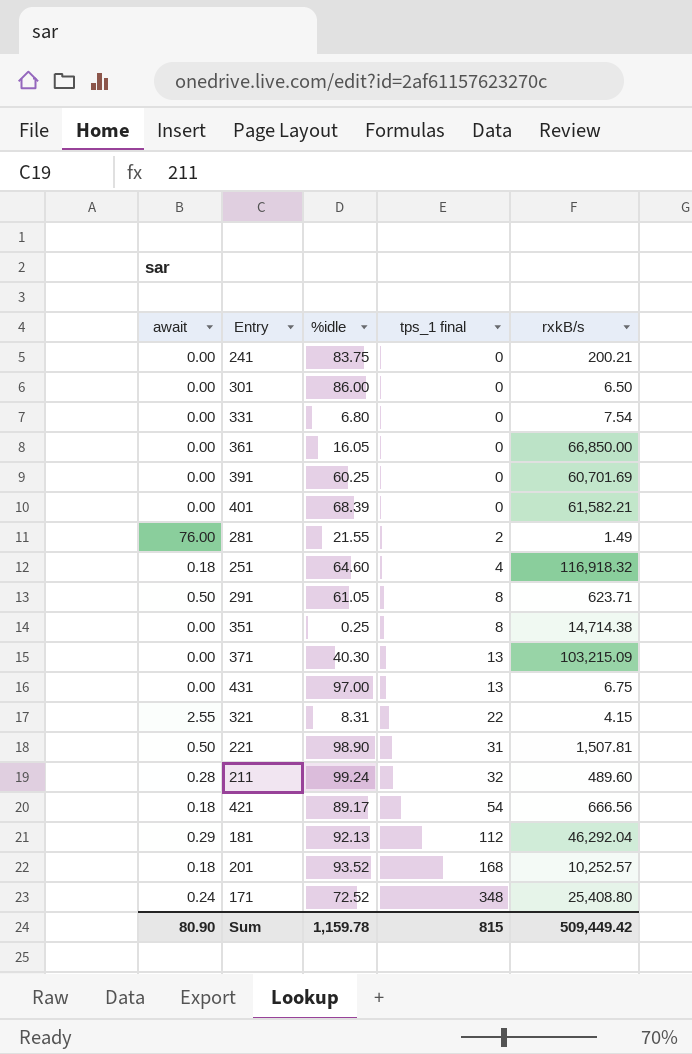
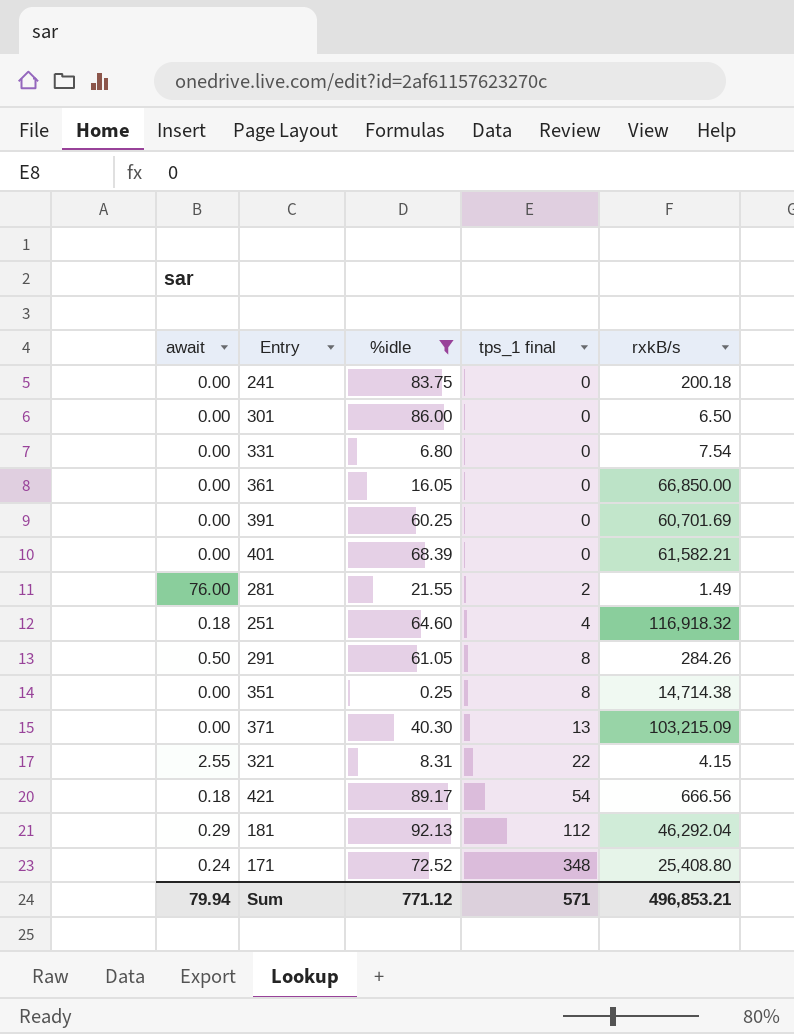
filter: none -> %idle <= 92.13
241 | rxkB/s: 200.21 -> 200.18
291 | rxkB/s: 623.71 -> 284.26
Sum | await: 80.90 -> 79.94
Sum | %idle: 1,159.78 -> 771.12
Sum | tps_1 final: 815 -> 571
Sum | rxkB/s: 509,449.42 -> 496,853.21

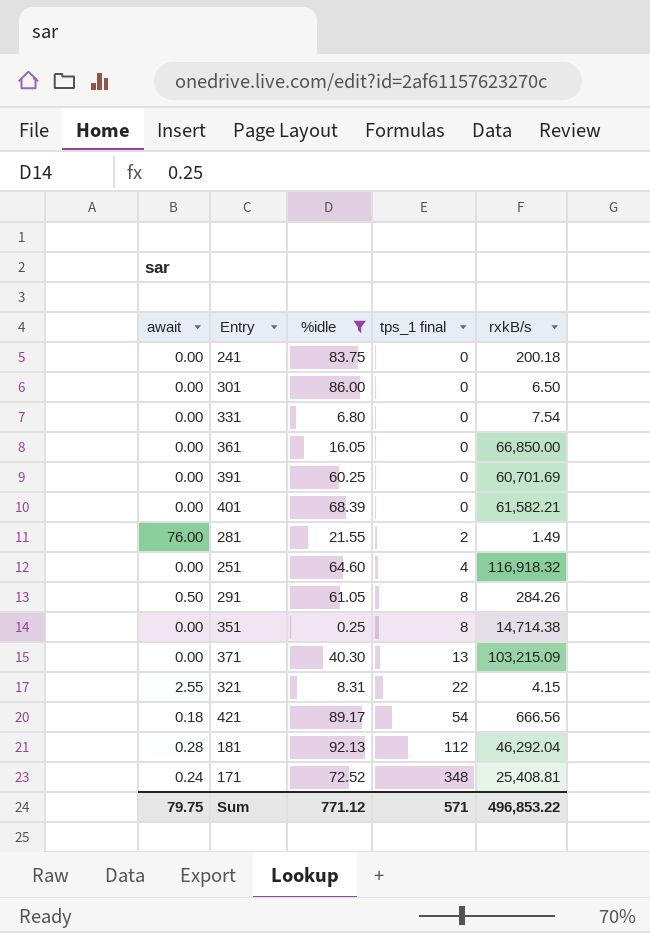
251 | await: 0.18 -> 0.00
181 | await: 0.29 -> 0.28
171 | rxkB/s: 25,408.80 -> 25,408.81
Sum | await: 79.94 -> 79.75
Sum | rxkB/s: 496,853.21 -> 496,853.22

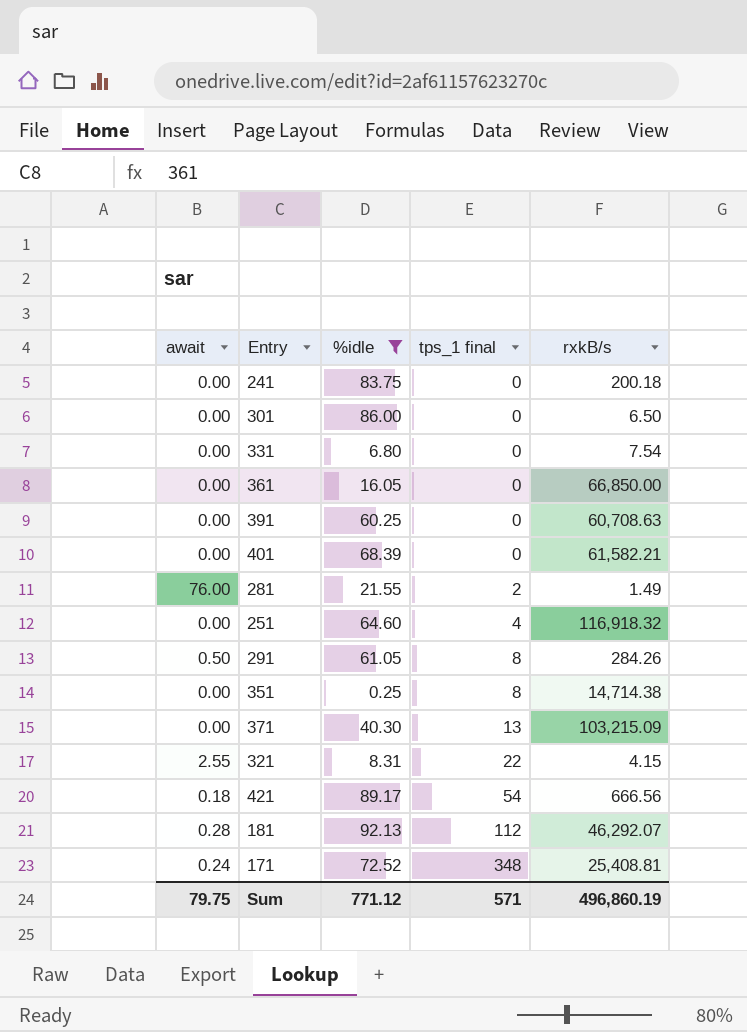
391 | rxkB/s: 60,701.69 -> 60,708.63
181 | rxkB/s: 46,292.04 -> 46,292.07
Sum | rxkB/s: 496,853.22 -> 496,860.19

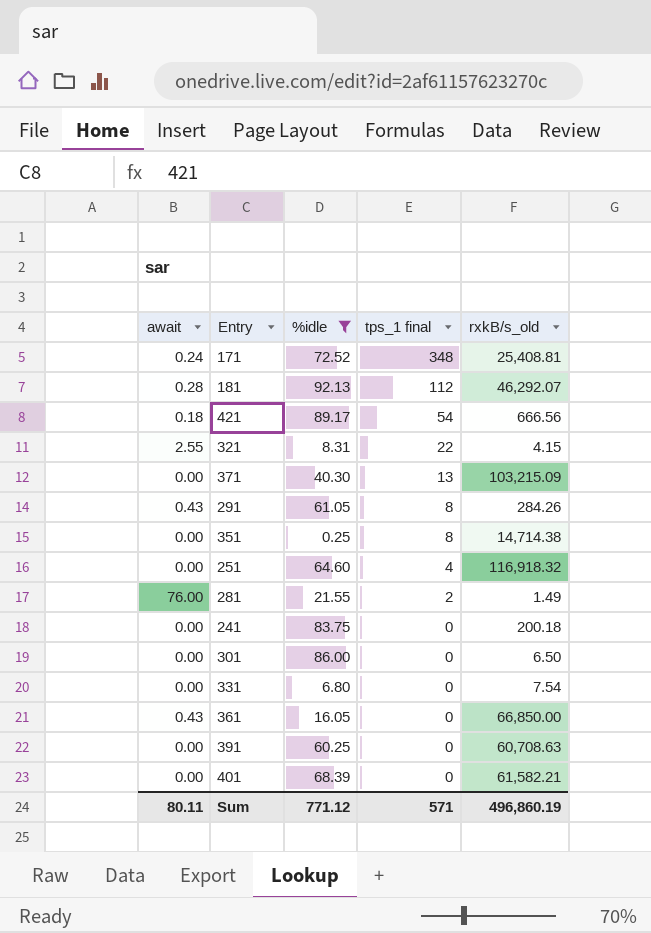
row order: tps_1 final ascending -> tps_1 final descending
column name: rxkB/s -> rxkB/s_old
291 | await: 0.50 -> 0.43
361 | await: 0.00 -> 0.43
Sum | await: 79.75 -> 80.11

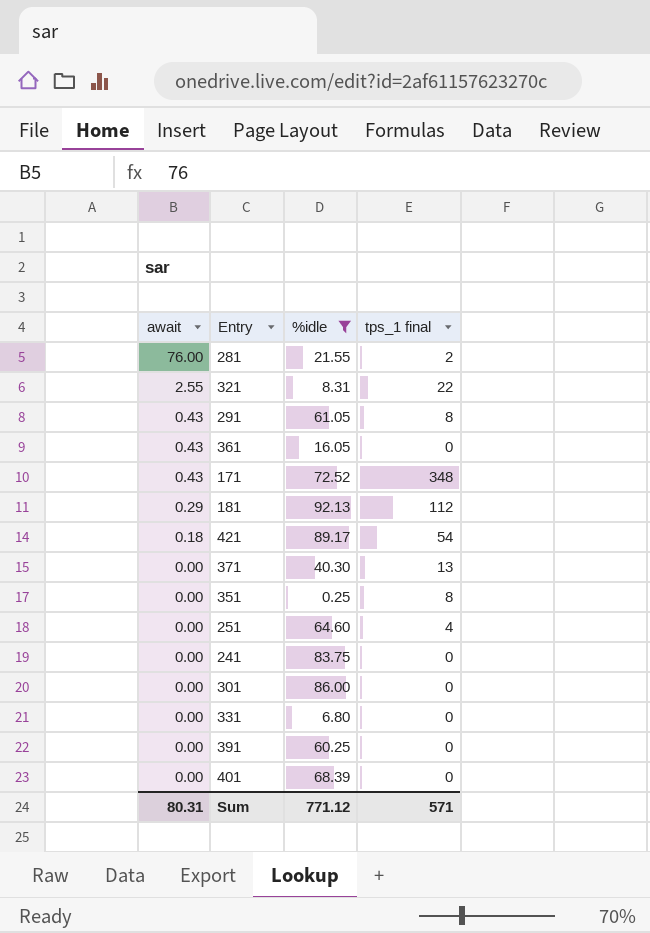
row order: tps_1 final descending -> await descending
column rxkB/s_old | position: 5 -> none
171 | await: 0.24 -> 0.43
181 | await: 0.28 -> 0.29
Sum | await: 80.11 -> 80.31

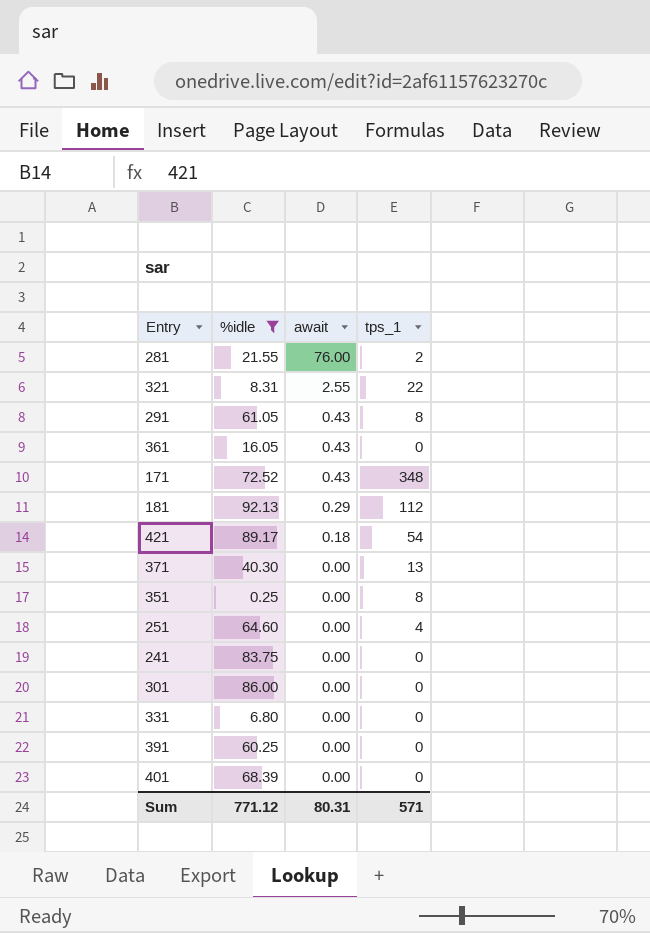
column await | position: 1 -> 3
column name: tps_1 final -> tps_1

